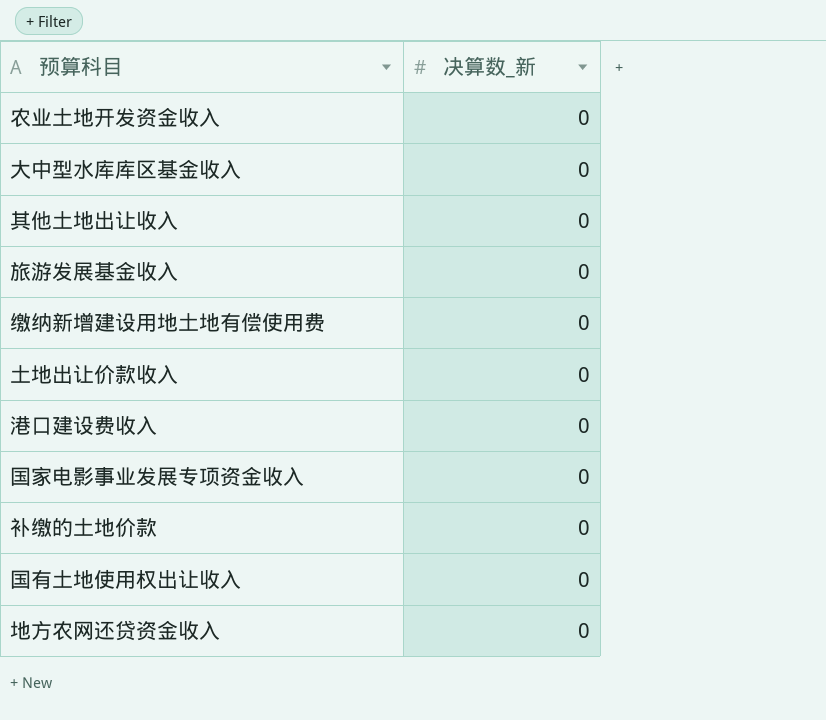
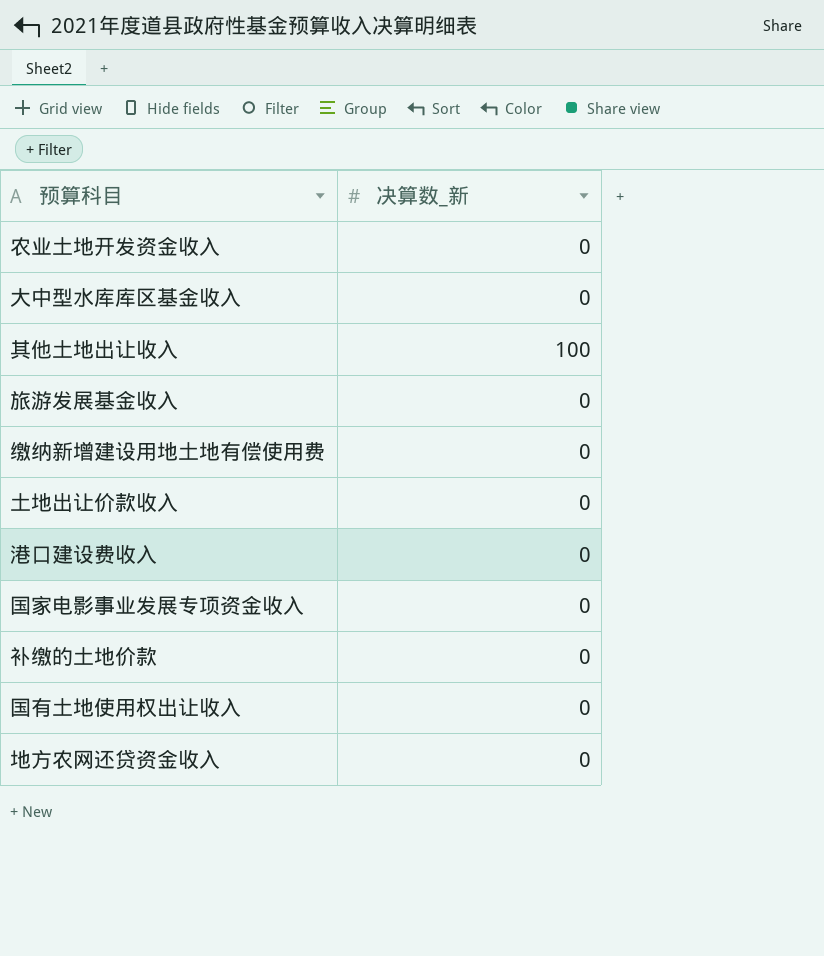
其他土地出让收入 | 决算数_新: 0 -> 100

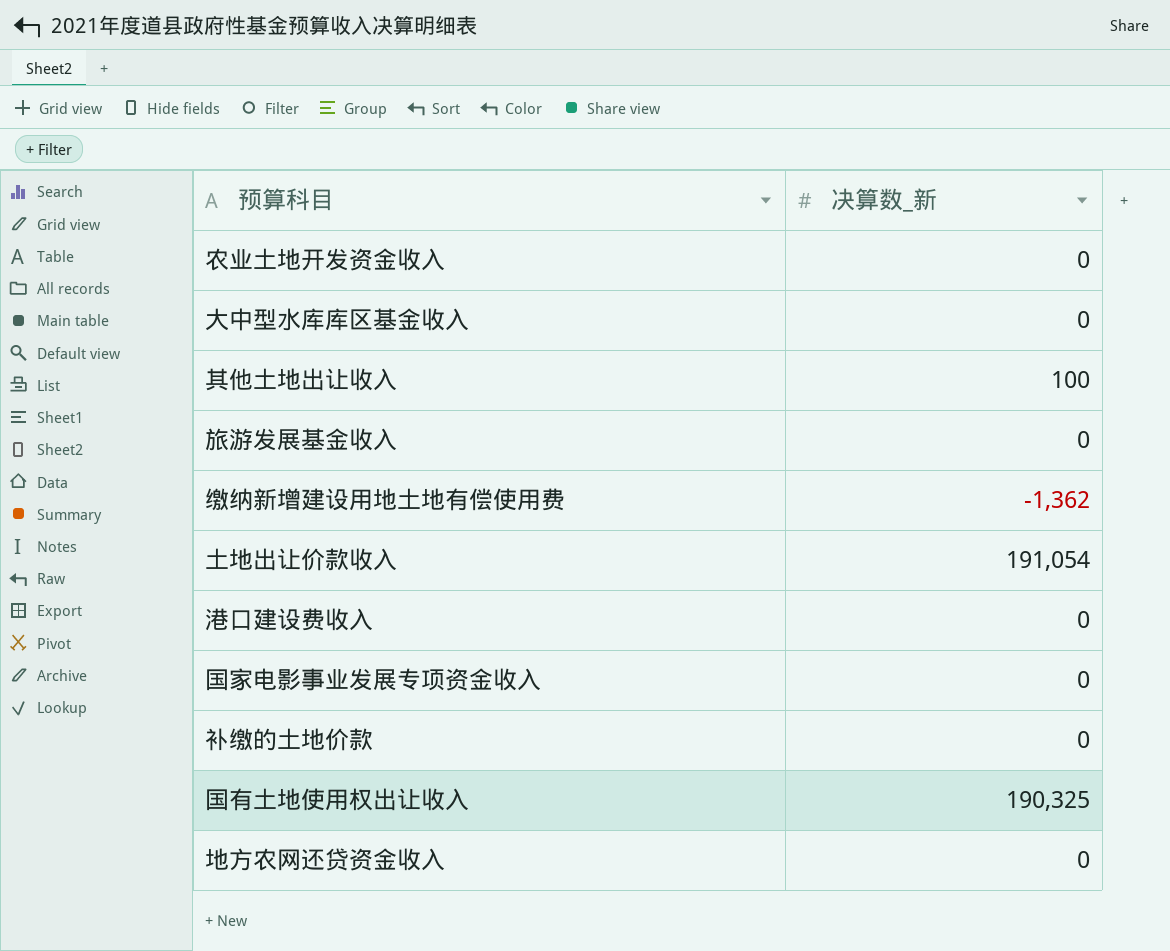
缴纳新增建设用地土地有偿使用费 | 决算数_新: 0 -> -1,362
土地出让价款收入 | 决算数_新: 0 -> 191,054
国有土地使用权出让收入 | 决算数_新: 0 -> 190,325

